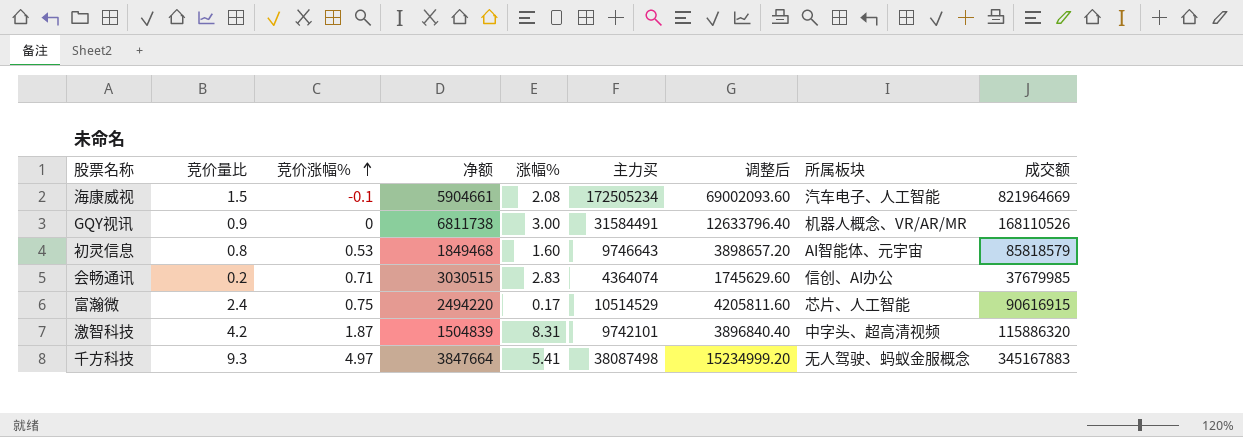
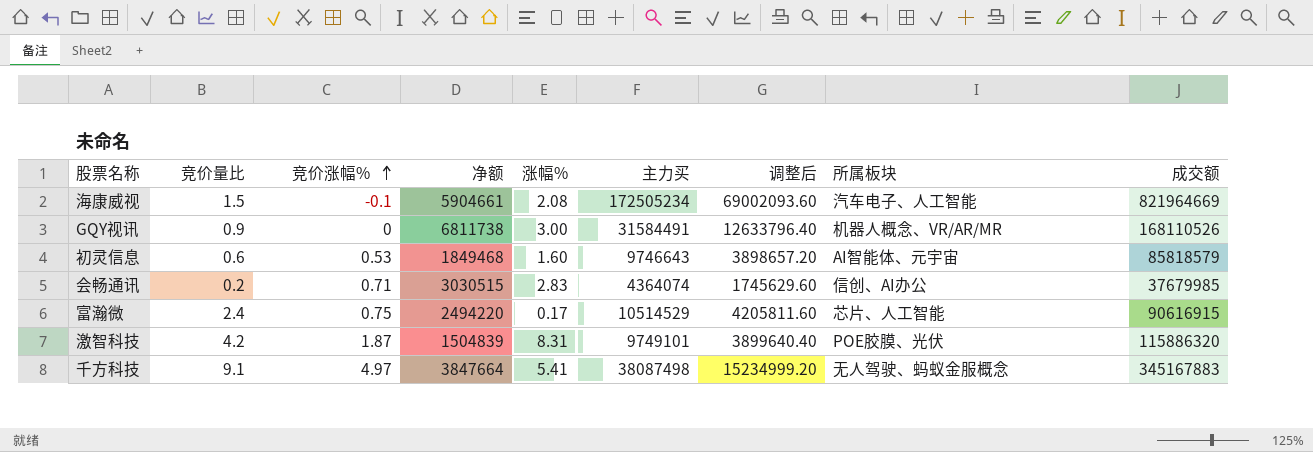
初灵信息 | 竞价量比: 0.8 -> 0.6
激智科技 | 主力买: 9742101 -> 9749101
激智科技 | 调整后: 3896840.40 -> 3899640.40
激智科技 | 所属板块: 中字头、超高清视频 -> POE胶膜、光伏
千方科技 | 竞价量比: 9.3 -> 9.1

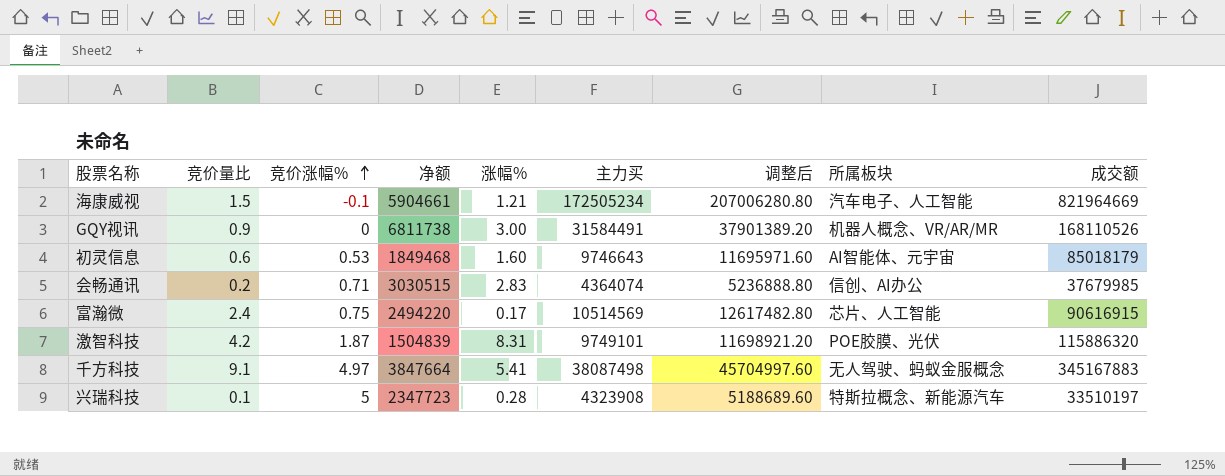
column 调整后 | formula: [主力买] * 0.4 -> [主力买] * 1.2
海康威视 | 涨幅%: 2.08 -> 1.21
初灵信息 | 成交额: 85818579 -> 85018179
富瀚微 | 主力买: 10514529 -> 10514569
row 兴瑞科技: none -> 0.1 | 5 | 2347723 | 0.28 | 4323908 | 5188689.60 | 特斯拉概念、新能源汽车 | 33510197

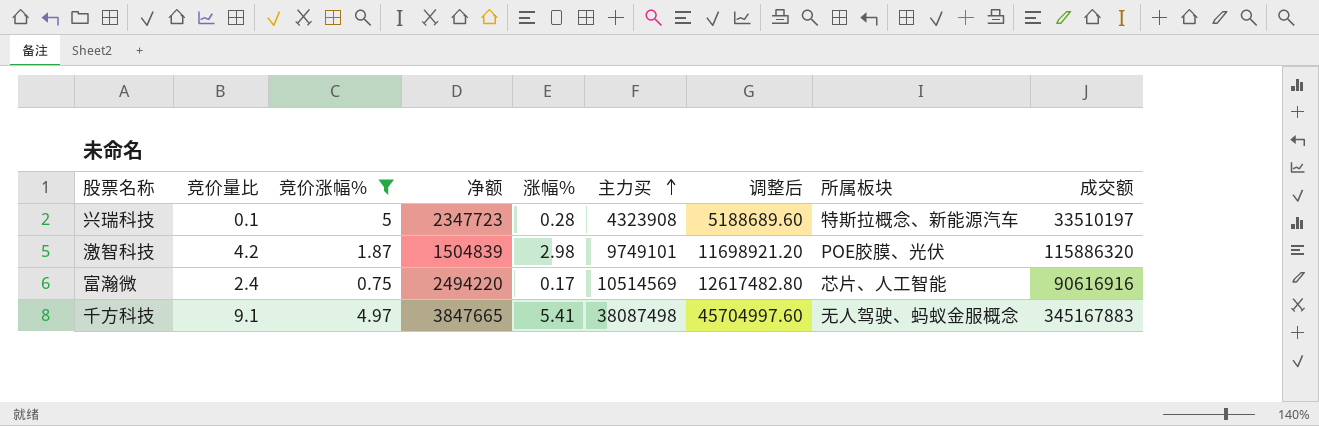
filter: none -> 竞价涨幅% >= 0.75
row order: 竞价涨幅% ascending -> 主力买 ascending
激智科技 | 涨幅%: 8.31 -> 2.98
富瀚微 | 成交额: 90616915 -> 90616916
千方科技 | 净额: 3847664 -> 3847665

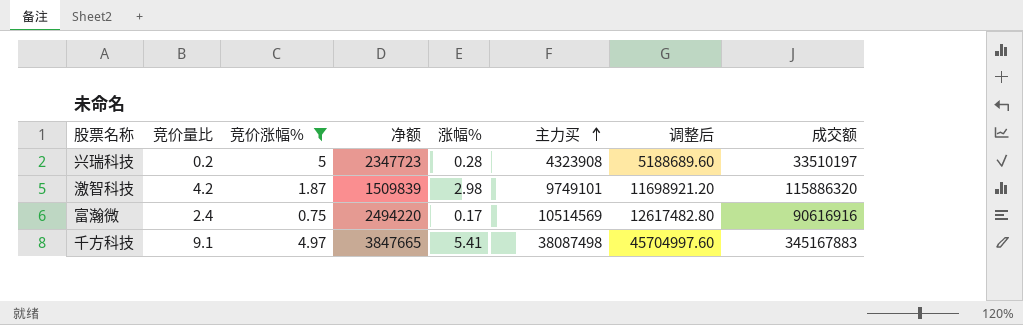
column 所属板块 | position: 8 -> none
兴瑞科技 | 竞价量比: 0.1 -> 0.2
激智科技 | 净额: 1504839 -> 1509839

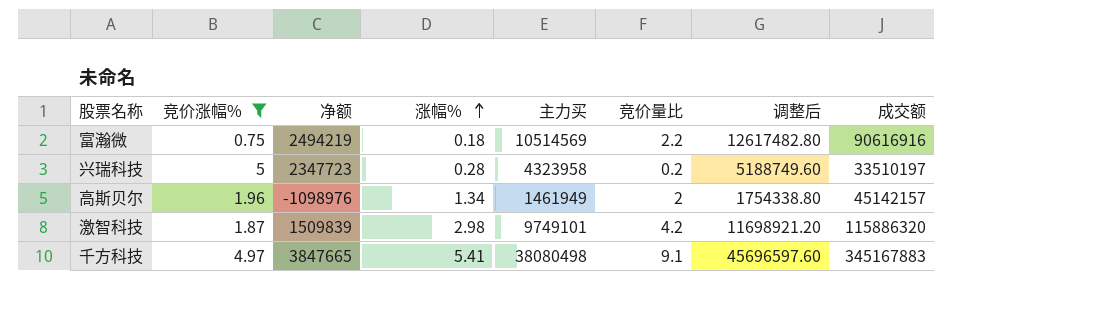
row order: 主力买 ascending -> 涨幅% ascending
column 竞价量比 | position: 2 -> 6
富瀚微 | 净额: 2494220 -> 2494219
富瀚微 | 涨幅%: 0.17 -> 0.18
富瀚微 | 竞价量比: 2.4 -> 2.2
兴瑞科技 | 主力买: 4323908 -> 4323958
兴瑞科技 | 调整后: 5188689.60 -> 5188749.60
row 高斯贝尔: none -> 1.96 | -1098976 | 1.34 | 1461949 | 2 | 1754338.80 | 45142157
千方科技 | 主力买: 38087498 -> 38080498
千方科技 | 调整后: 45704997.60 -> 45696597.60

